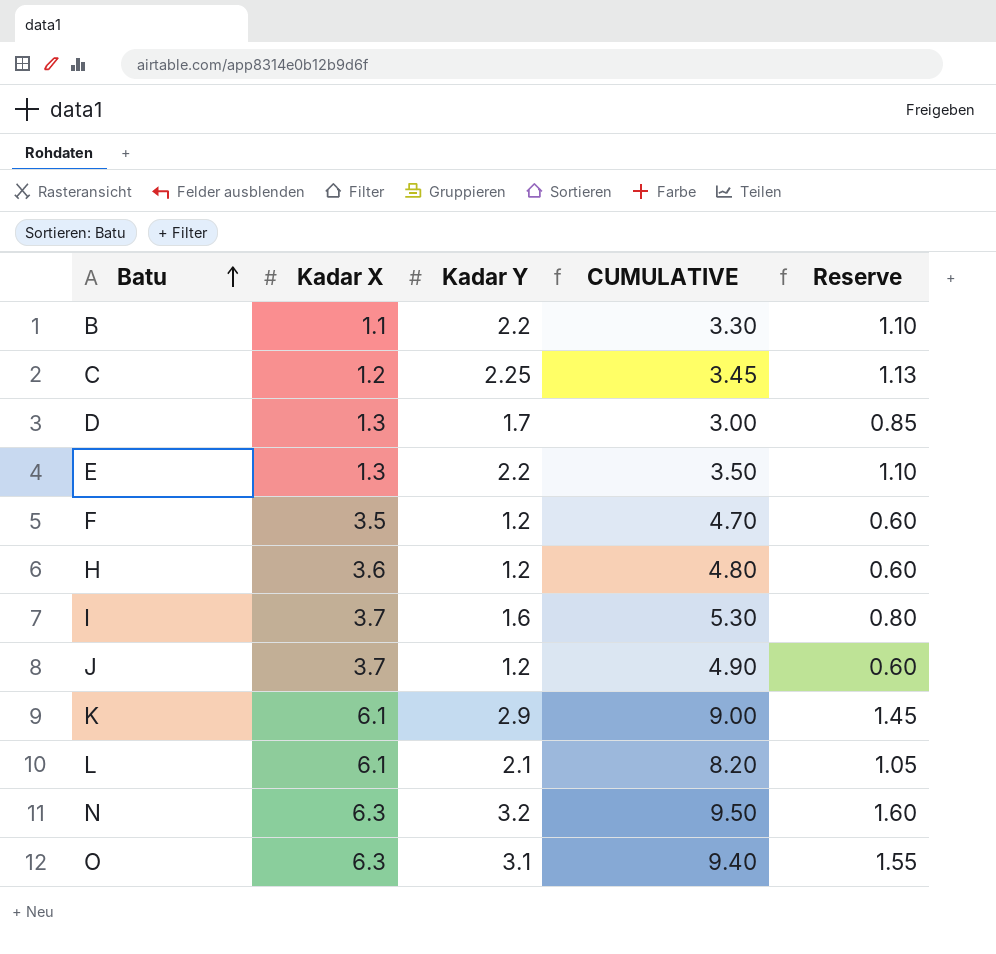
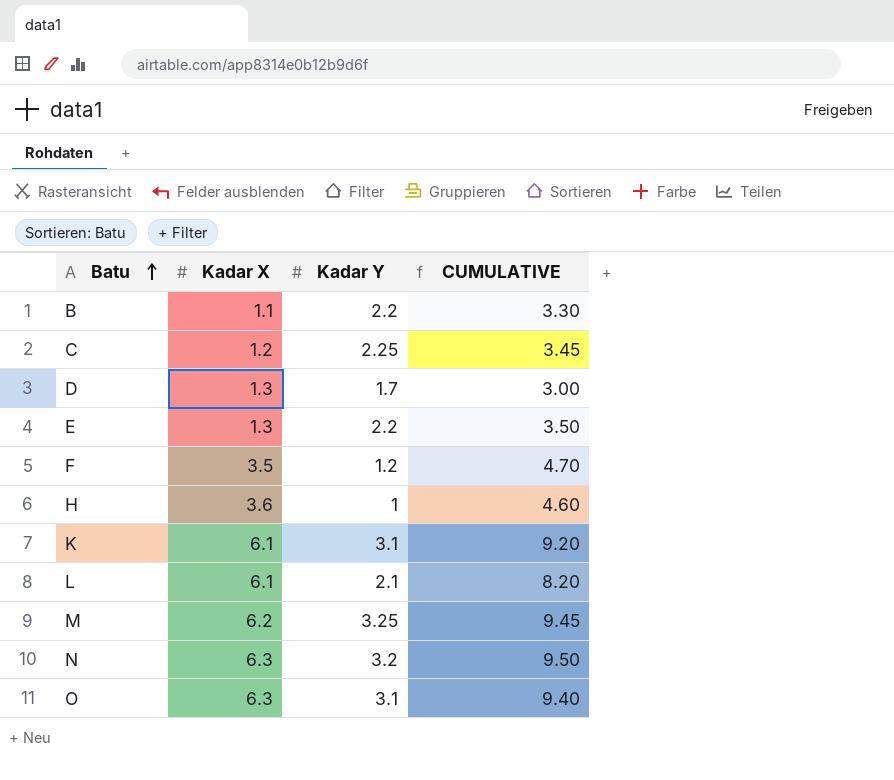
column Reserve | formula: [Kadar Y] * 0.5 -> none
row I: 3.7 | 1.6 | 5.30 | 0.80 -> none
row J: 3.7 | 1.2 | 4.90 | 0.60 -> none
H | Kadar Y: 1.2 -> 1
H | CUMULATIVE: 4.80 -> 4.60
K | Kadar Y: 2.9 -> 3.1
K | CUMULATIVE: 9.00 -> 9.20
row M: none -> 6.2 | 3.25 | 9.45

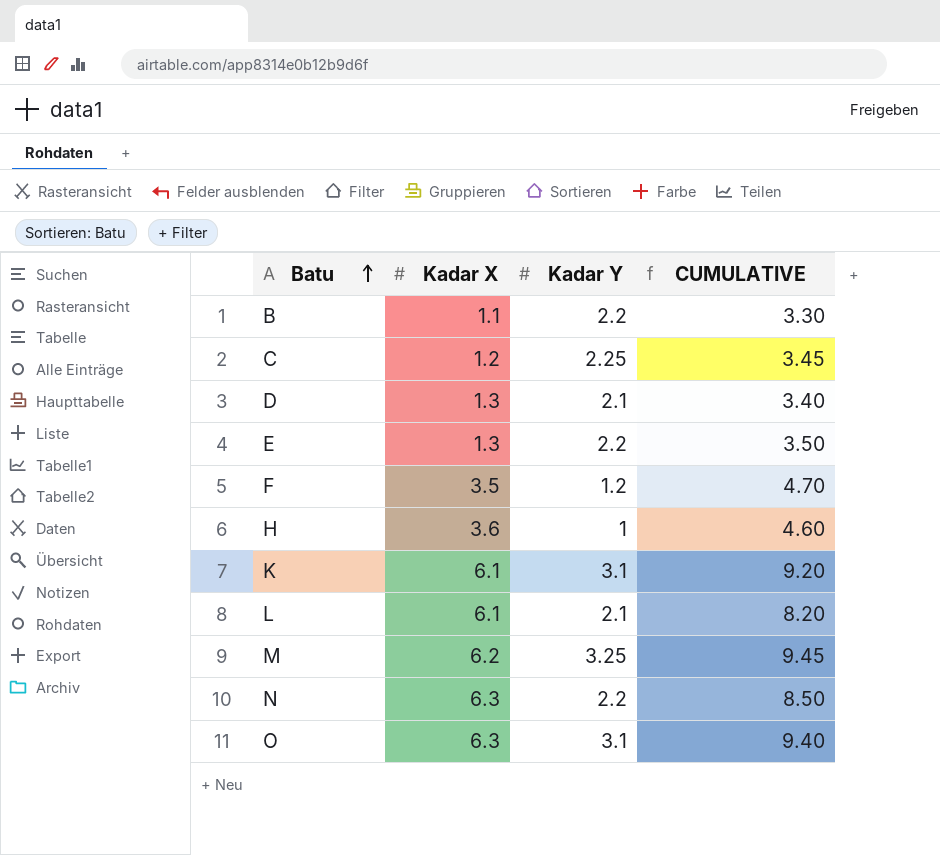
D | Kadar Y: 1.7 -> 2.1
D | CUMULATIVE: 3.00 -> 3.40
N | Kadar Y: 3.2 -> 2.2
N | CUMULATIVE: 9.50 -> 8.50

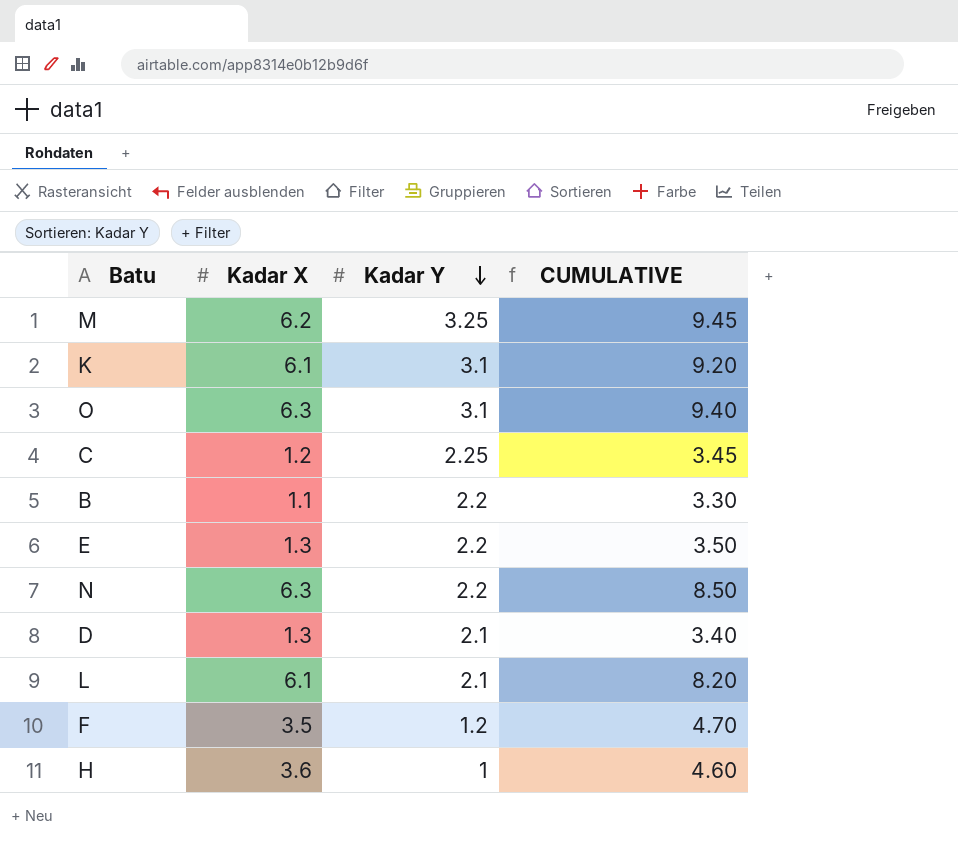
row order: Batu ascending -> Kadar Y descending

